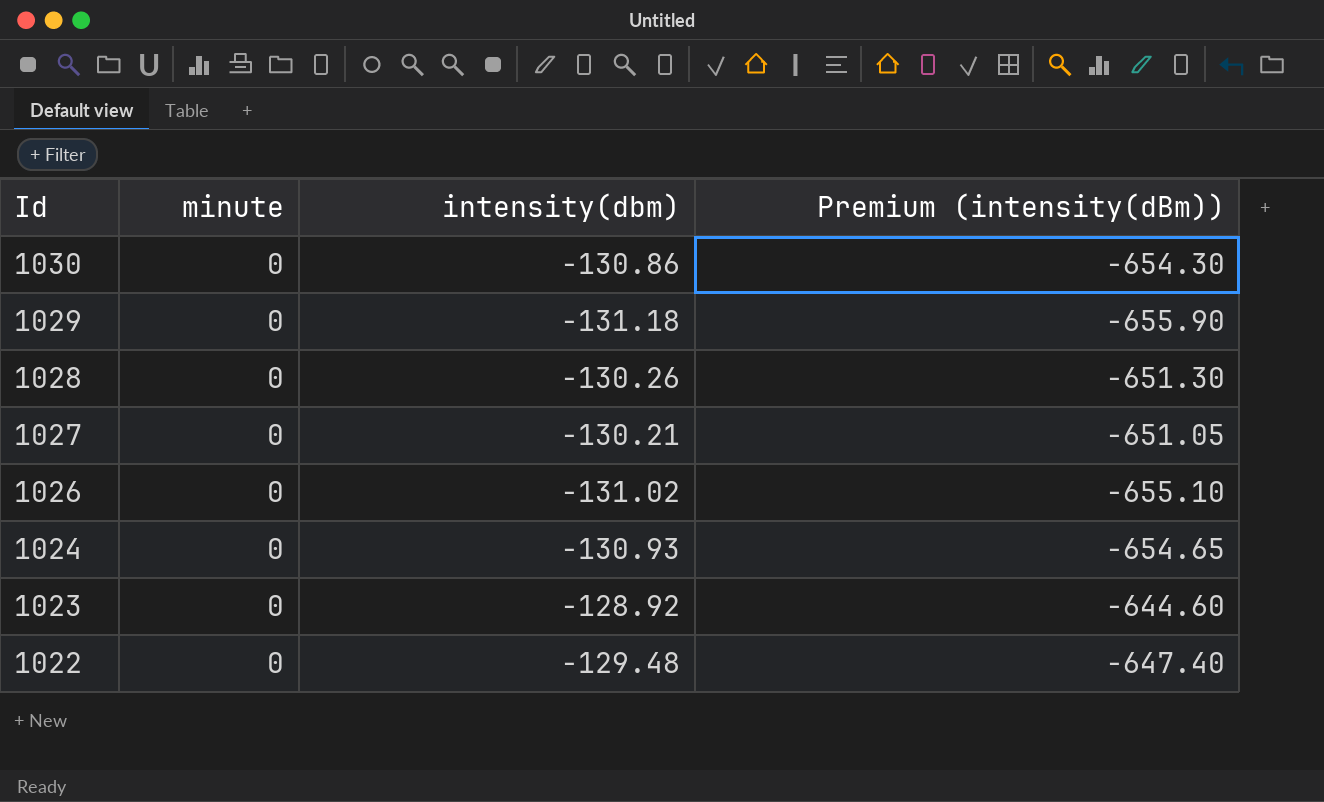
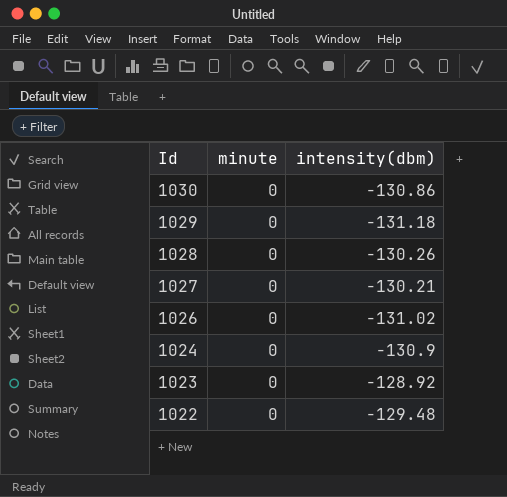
column Premium (intensity(dBm)) | formula: [intensity(dbm)] * 5 -> none
1024 | intensity(dbm): -130.93 -> -130.9

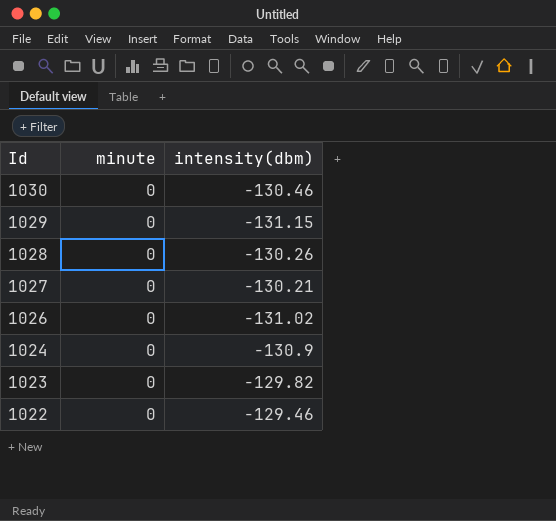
1030 | intensity(dbm): -130.86 -> -130.46
1029 | intensity(dbm): -131.18 -> -131.15
1023 | intensity(dbm): -128.92 -> -129.82
1022 | intensity(dbm): -129.48 -> -129.46

